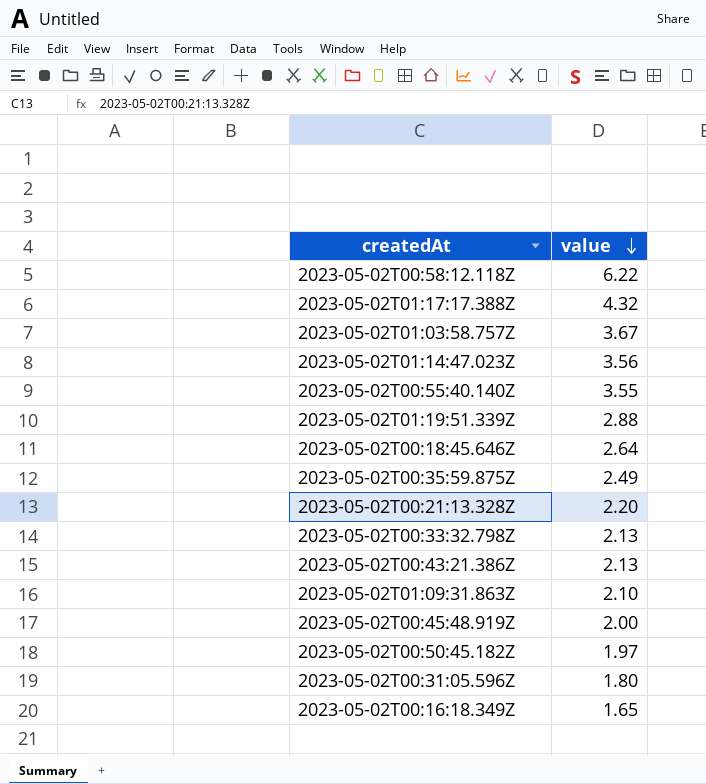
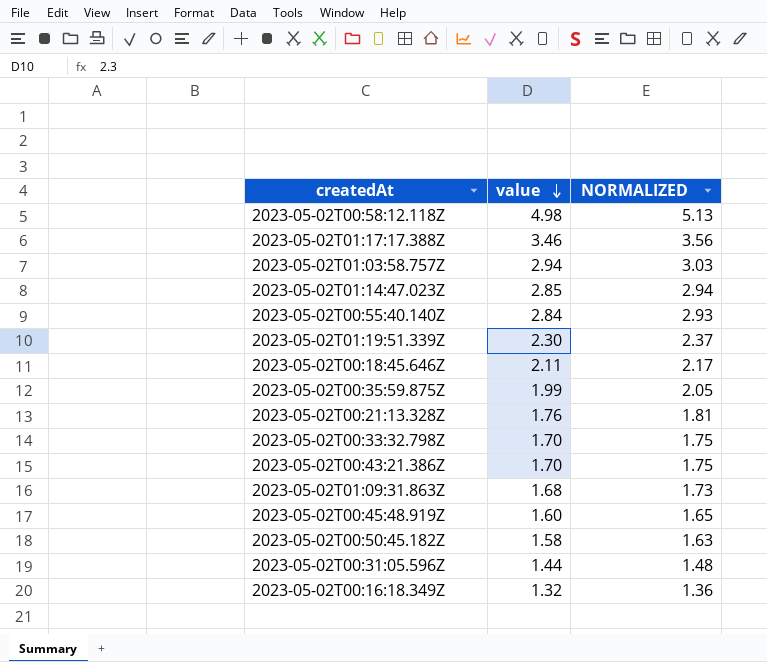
column NORMALIZED | formula: none -> [value] * 1.03
2023-05-02T00:58:12.118Z | value: 6.22 -> 4.98
2023-05-02T01:17:17.388Z | value: 4.32 -> 3.46
2023-05-02T01:03:58.757Z | value: 3.67 -> 2.94
2023-05-02T01:14:47.023Z | value: 3.56 -> 2.85
2023-05-02T00:55:40.140Z | value: 3.55 -> 2.84
2023-05-02T01:19:51.339Z | value: 2.88 -> 2.30
2023-05-02T00:18:45.646Z | value: 2.64 -> 2.11
2023-05-02T00:35:59.875Z | value: 2.49 -> 1.99
2023-05-02T00:21:13.328Z | value: 2.20 -> 1.76
2023-05-02T00:33:32.798Z | value: 2.13 -> 1.70
2023-05-02T00:43:21.386Z | value: 2.13 -> 1.70
2023-05-02T01:09:31.863Z | value: 2.10 -> 1.68
2023-05-02T00:45:48.919Z | value: 2.00 -> 1.60
2023-05-02T00:50:45.182Z | value: 1.97 -> 1.58
2023-05-02T00:31:05.596Z | value: 1.80 -> 1.44
2023-05-02T00:16:18.349Z | value: 1.65 -> 1.32

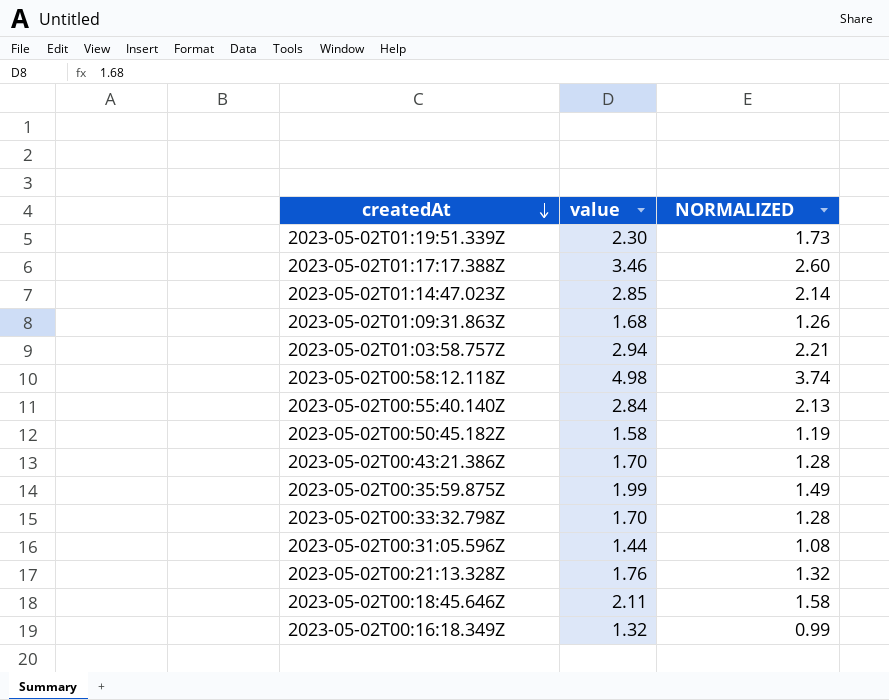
row order: value descending -> createdAt descending
column NORMALIZED | formula: [value] * 1.03 -> [value] * 0.75
row 2023-05-02T00:45:48.919Z: 1.60 | 1.65 -> none

